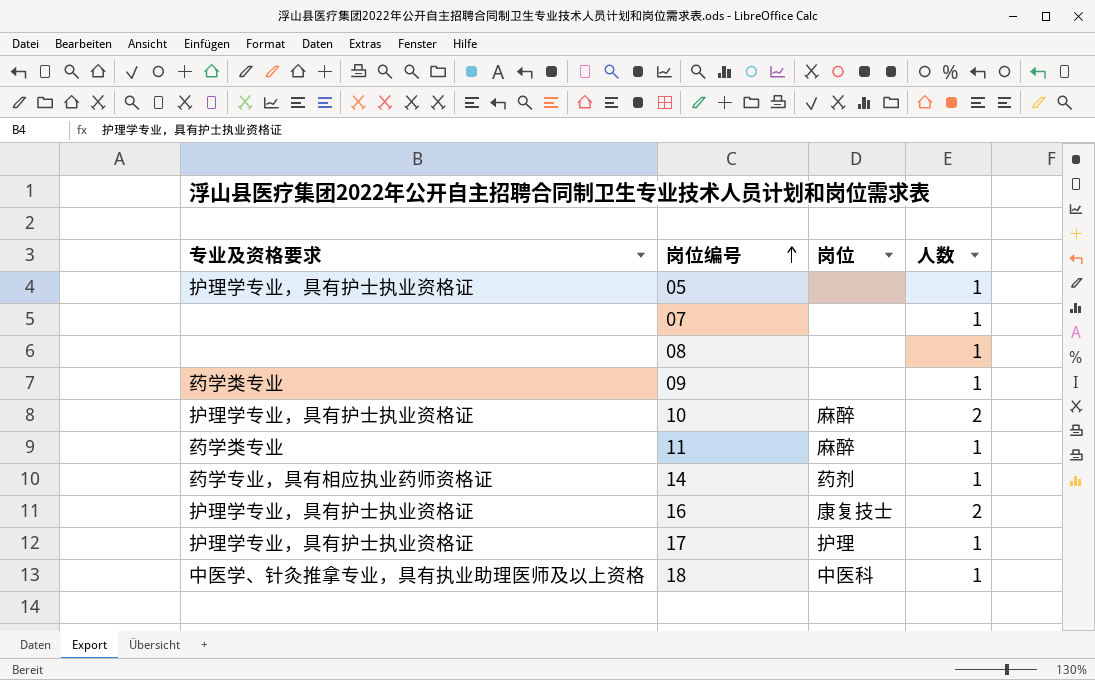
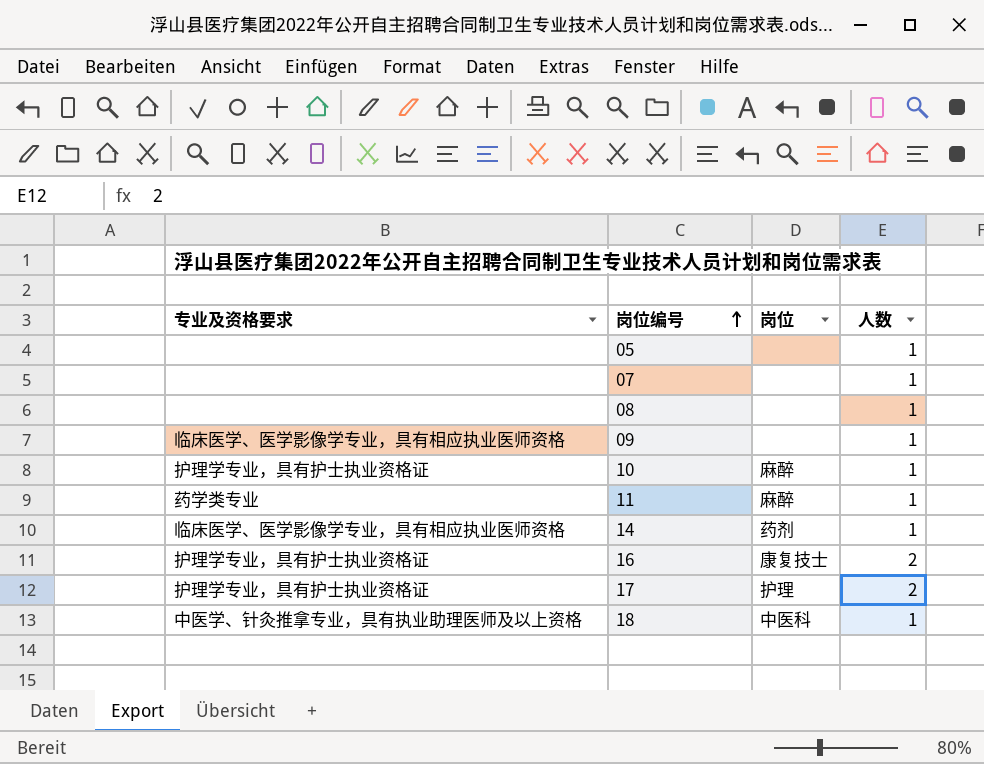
05 | 专业及资格要求: 护理学专业，具有护士执业资格证 -> none
09 | 专业及资格要求: 药学类专业 -> 临床医学、医学影像学专业，具有相应执业医师资格
10 | 人数: 2 -> 1
14 | 专业及资格要求: 药学专业，具有相应执业药师资格证 -> 临床医学、医学影像学专业，具有相应执业医师资格
17 | 人数: 1 -> 2

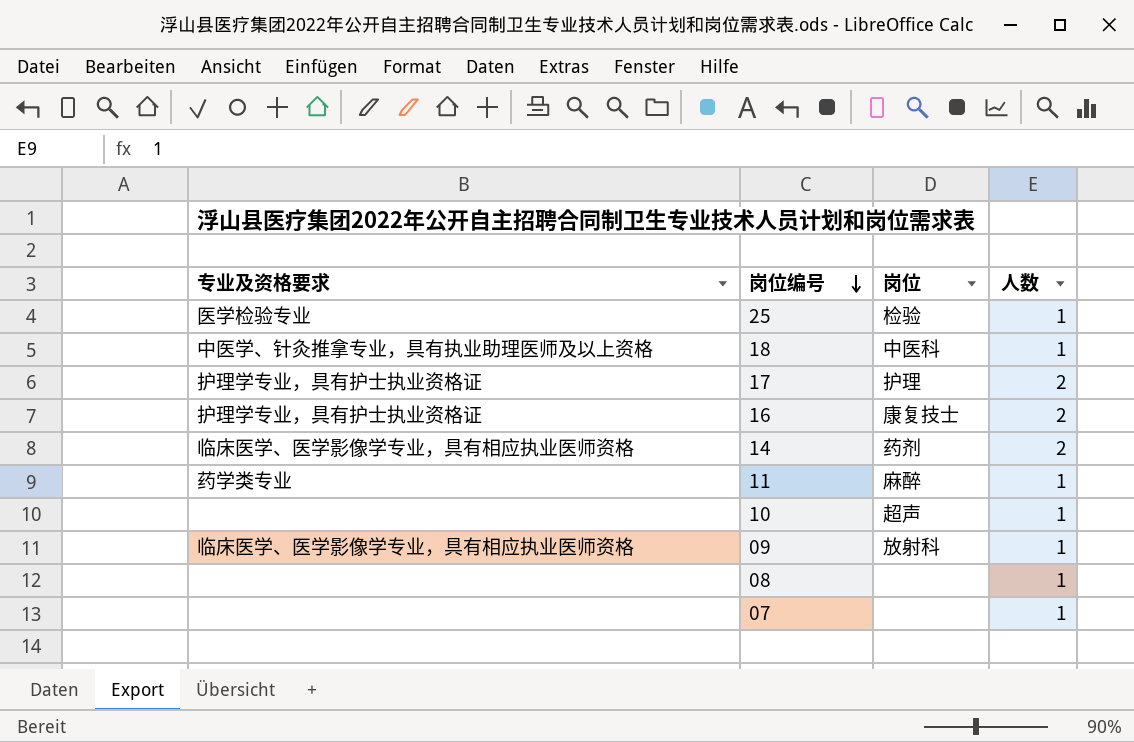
row order: 岗位编号 ascending -> 岗位编号 descending
row 05: none | none | 1 -> none
row 25: none -> 医学检验专业 | 检验 | 1
14 | 人数: 1 -> 2
10 | 专业及资格要求: 护理学专业，具有护士执业资格证 -> none
10 | 岗位: 麻醉 -> 超声
09 | 岗位: none -> 放射科

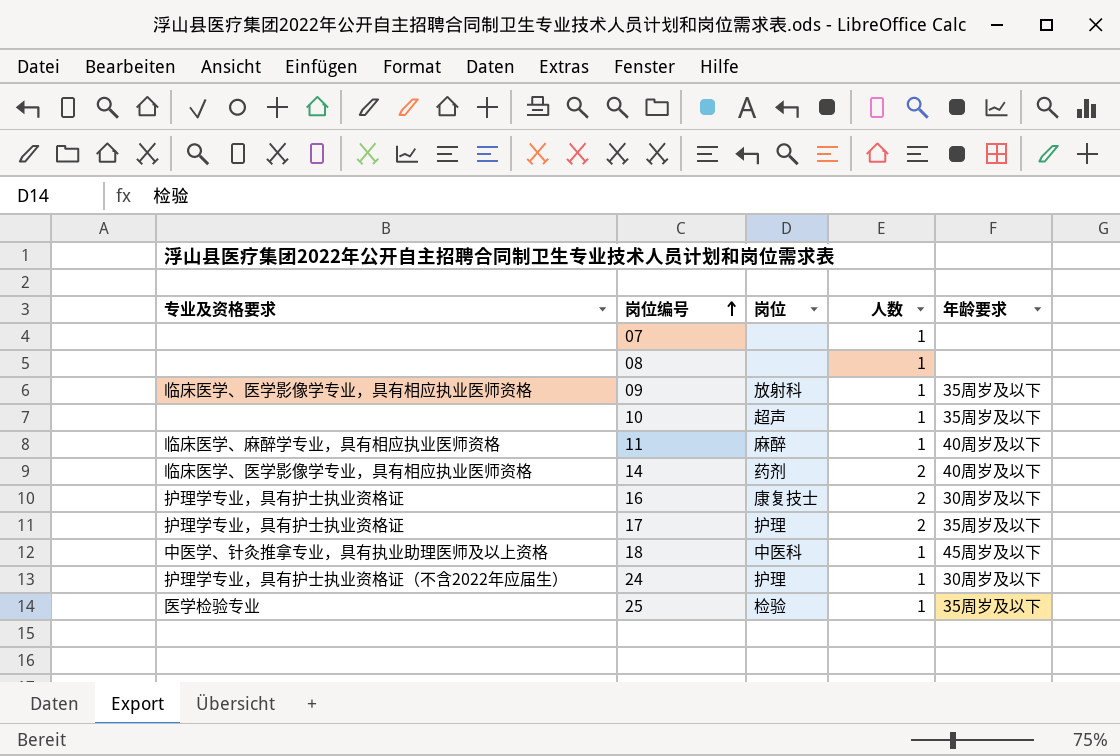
row order: 岗位编号 descending -> 岗位编号 ascending
column 年龄要求 | position: none -> 5
11 | 专业及资格要求: 药学类专业 -> 临床医学、麻醉学专业，具有相应执业医师资格
row 24: none -> 护理学专业，具有护士执业资格证（不含2022年应届生） | 护理 | 1 | 30周岁及以下

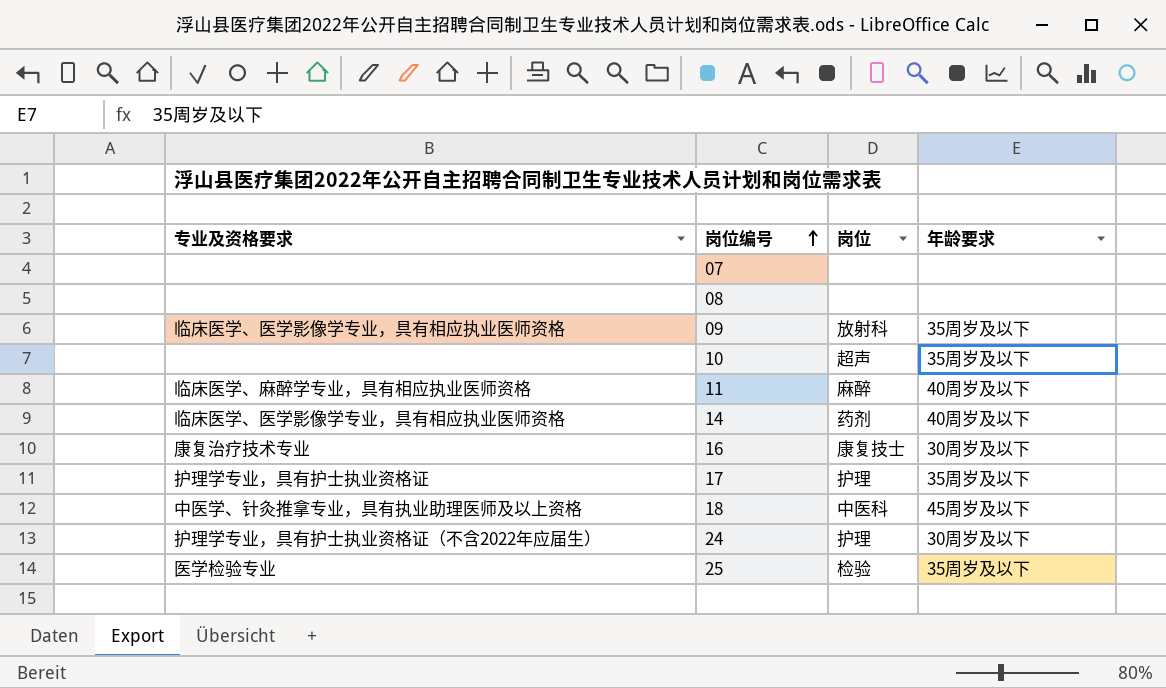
column 人数 | position: 4 -> none
16 | 专业及资格要求: 护理学专业，具有护士执业资格证 -> 康复治疗技术专业

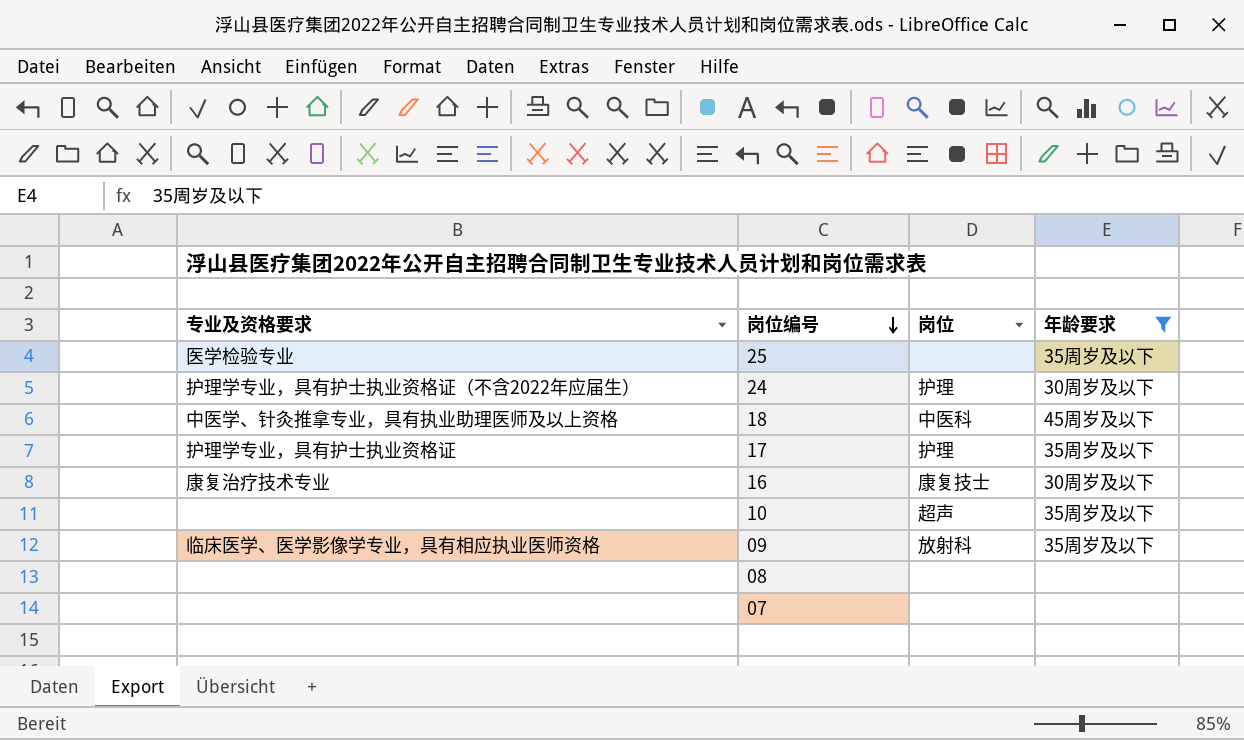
filter: none -> 年龄要求 != 40周岁及以下
row order: 岗位编号 ascending -> 岗位编号 descending
25 | 岗位: 检验 -> none

